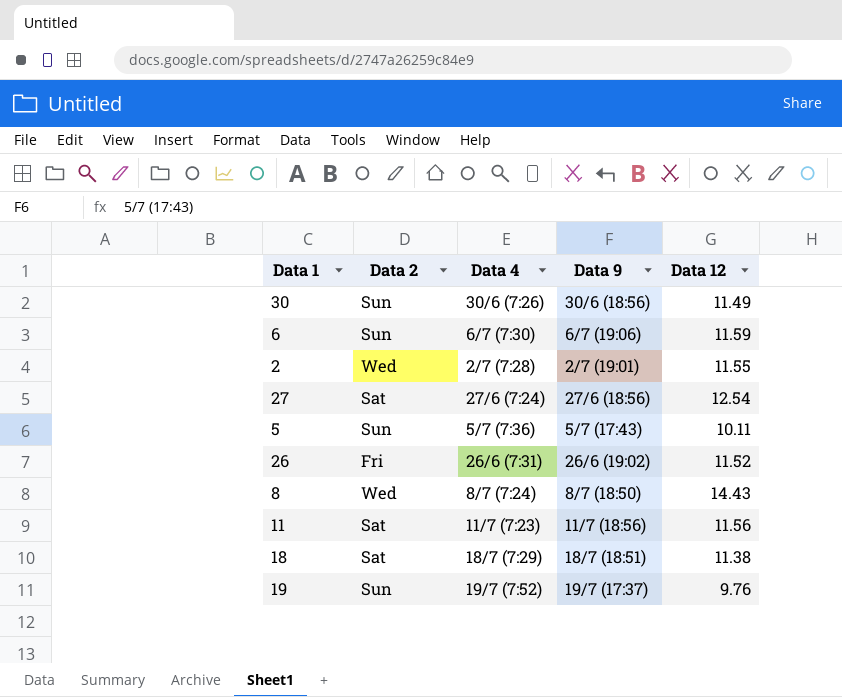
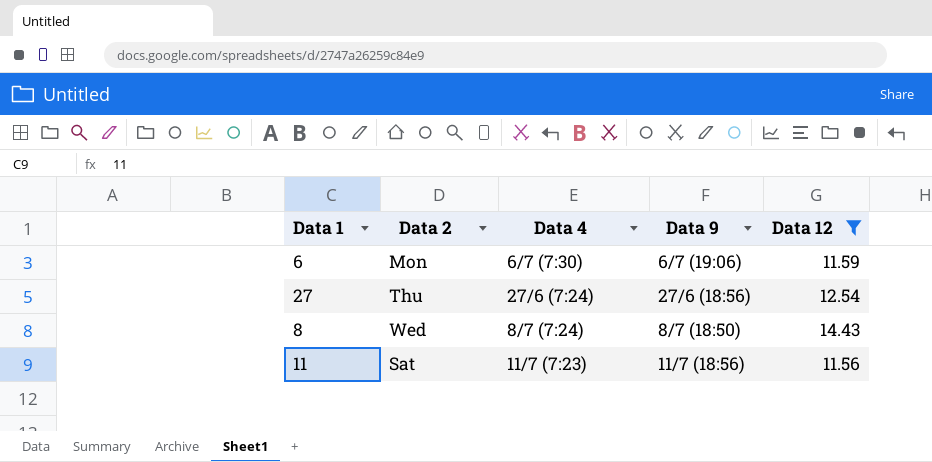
filter: none -> Data 12 >= 11.56
6 | Data 2: Sun -> Mon
27 | Data 2: Sat -> Thu

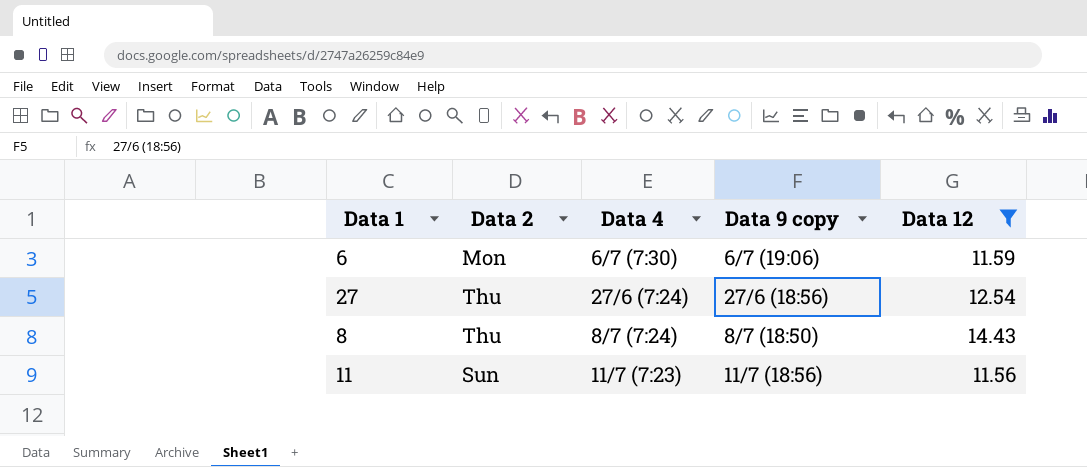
column name: Data 9 -> Data 9 copy
8 | Data 2: Wed -> Thu
11 | Data 2: Sat -> Sun

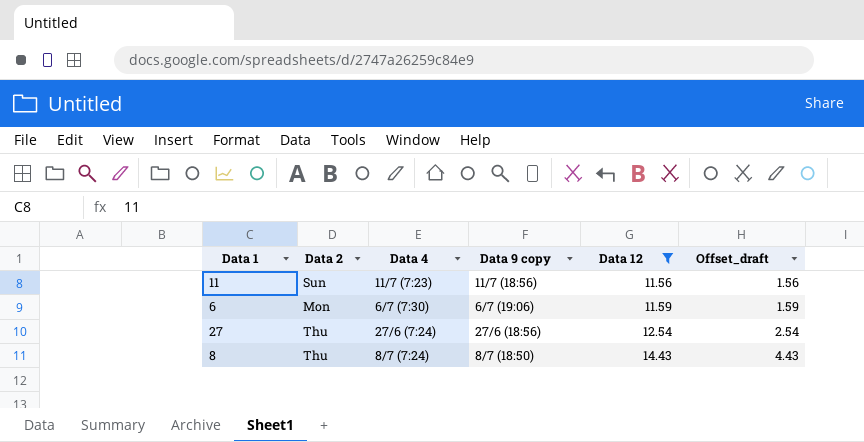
row order: none -> Data 12 ascending
column Offset_draft | formula: none -> [Data 12] - 10

